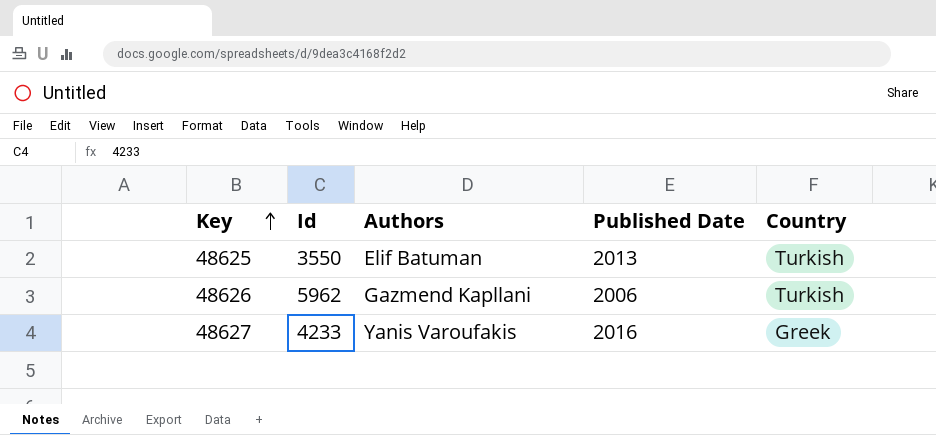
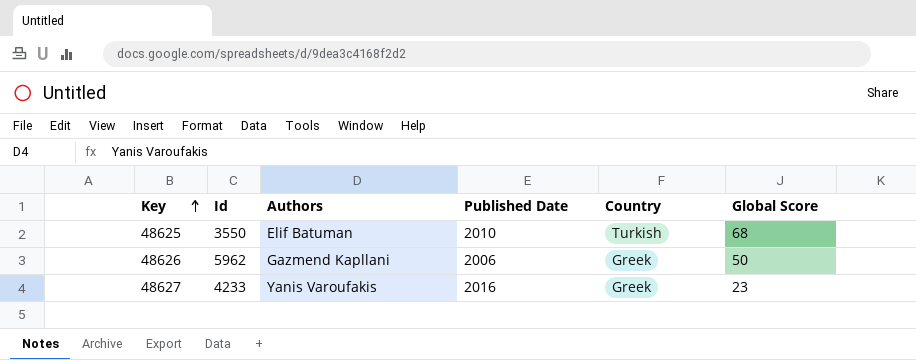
column Global Score | position: none -> 6
48625 | Published Date: 2013 -> 2010
48626 | Country: Turkish -> Greek

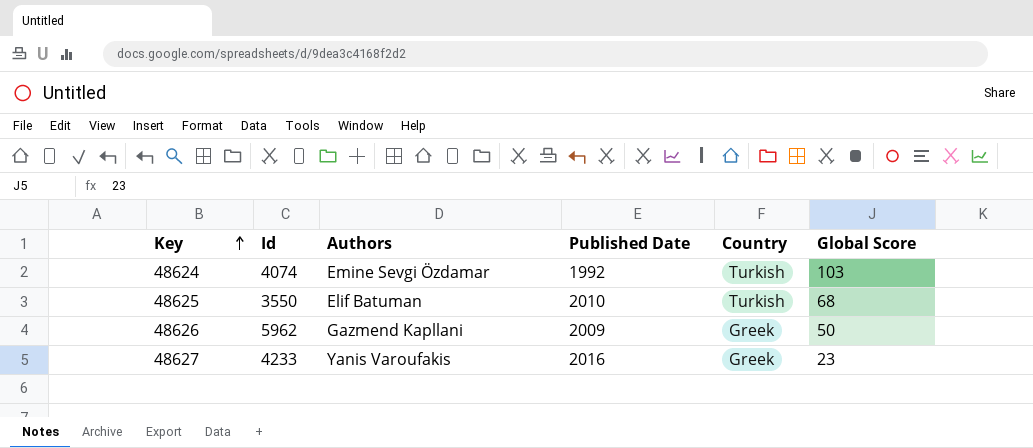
row 48624: none -> 4074 | Emine Sevgi Özdamar | 1992 | Turkish | 103
48626 | Published Date: 2006 -> 2009

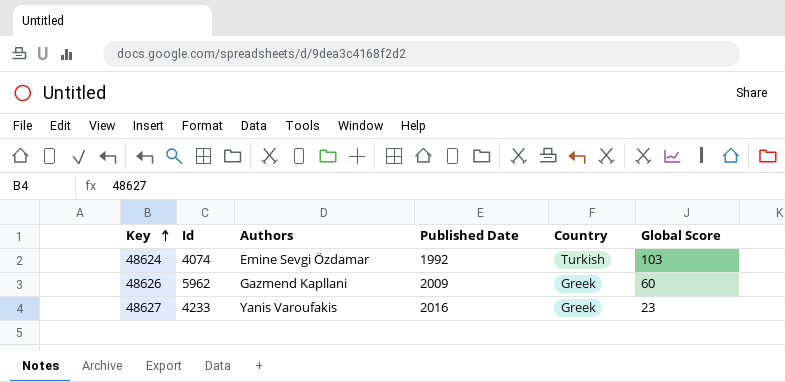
row 48625: 3550 | Elif Batuman | 2010 | Turkish | 68 -> none
48626 | Global Score: 50 -> 60

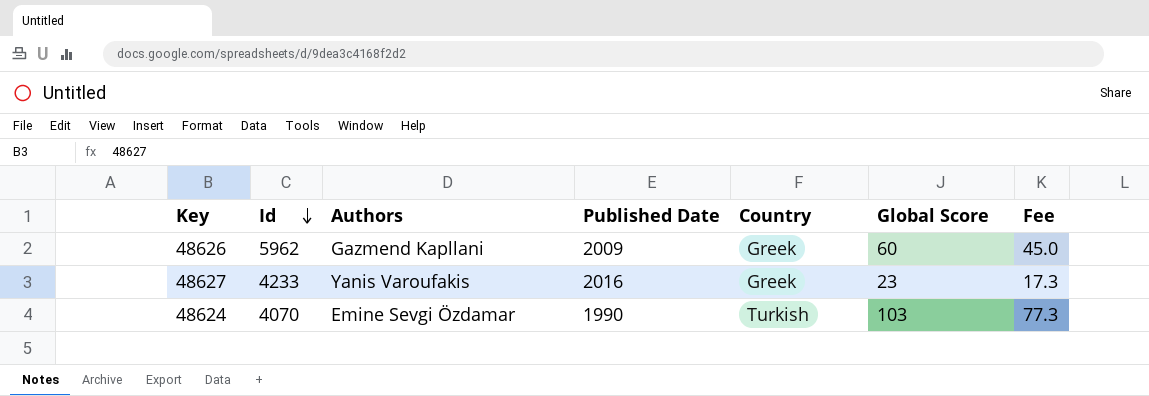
row order: Key ascending -> Id descending
column Fee | formula: none -> [Global Score] * 0.75
48624 | Id: 4074 -> 4070
48624 | Published Date: 1992 -> 1990

